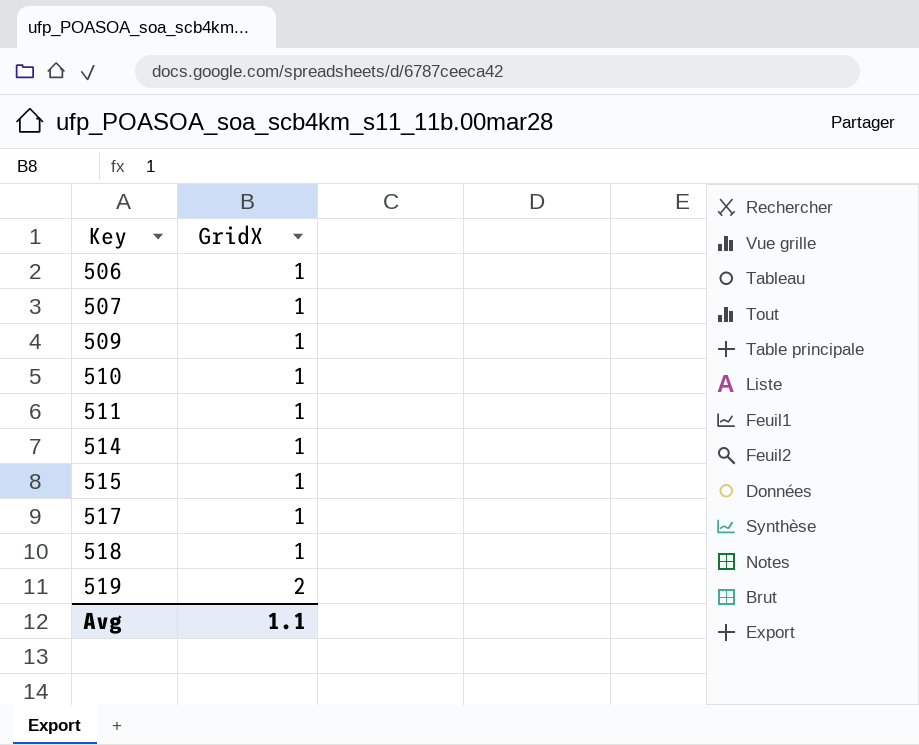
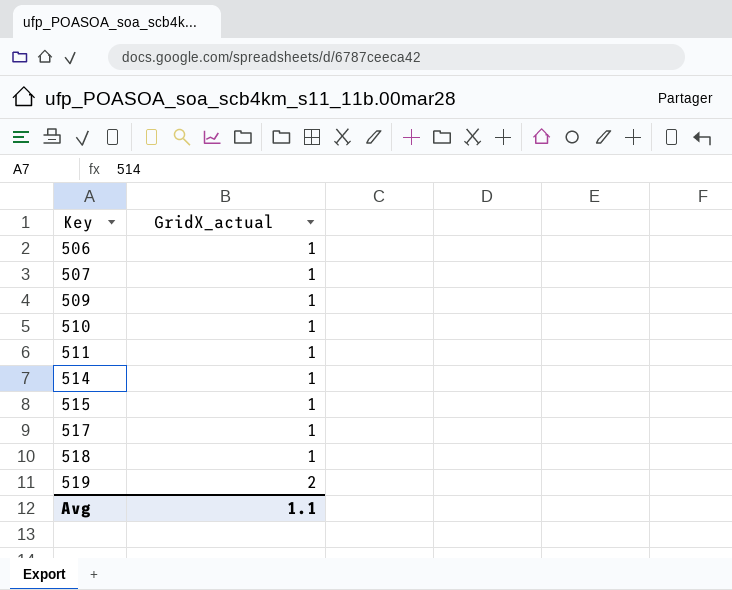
column name: GridX -> GridX_actual

